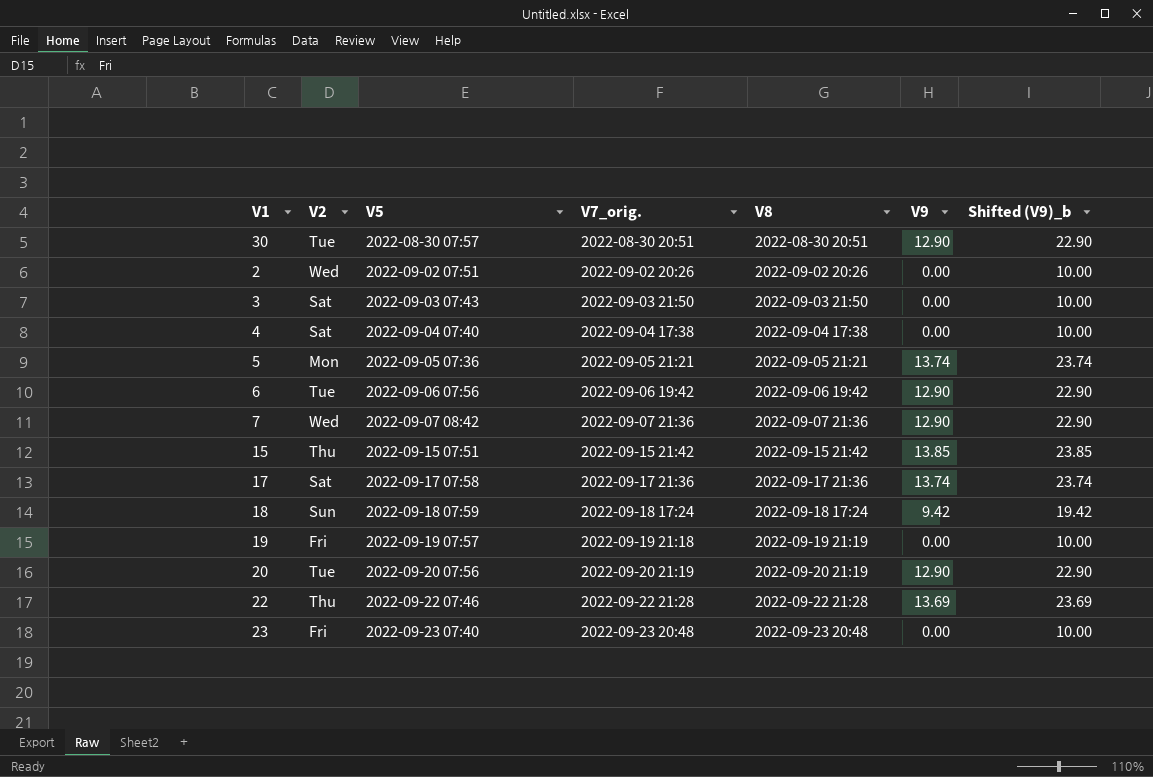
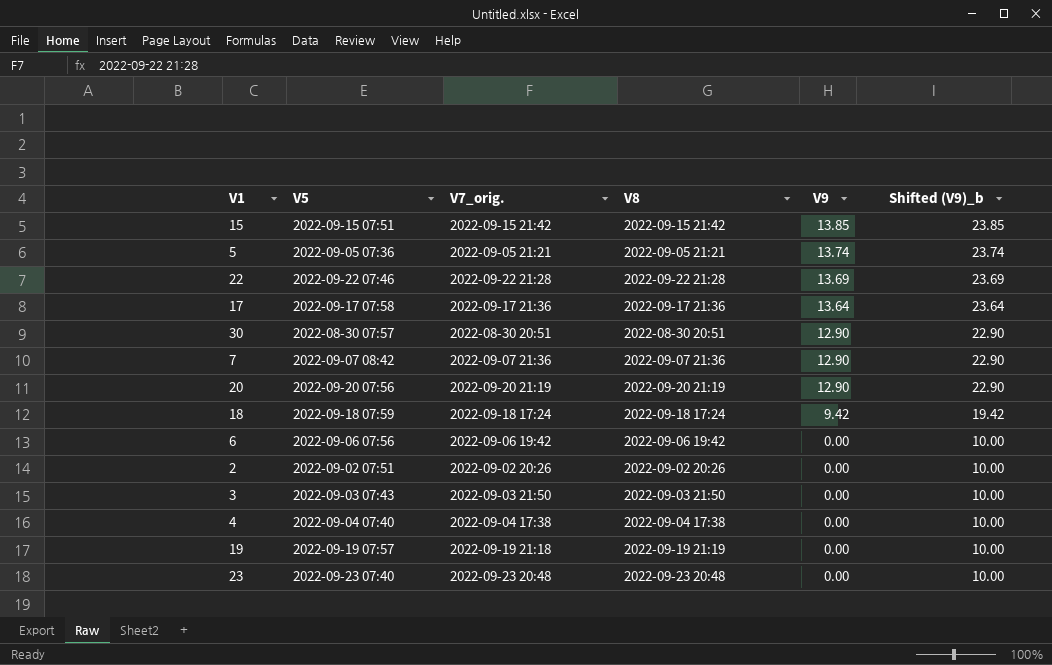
row order: V5 ascending -> V9 descending
column V2 | position: 2 -> none
17 | V9: 13.74 -> 13.64
17 | Shifted (V9)_b: 23.74 -> 23.64
6 | V9: 12.90 -> 0.00
6 | Shifted (V9)_b: 22.90 -> 10.00

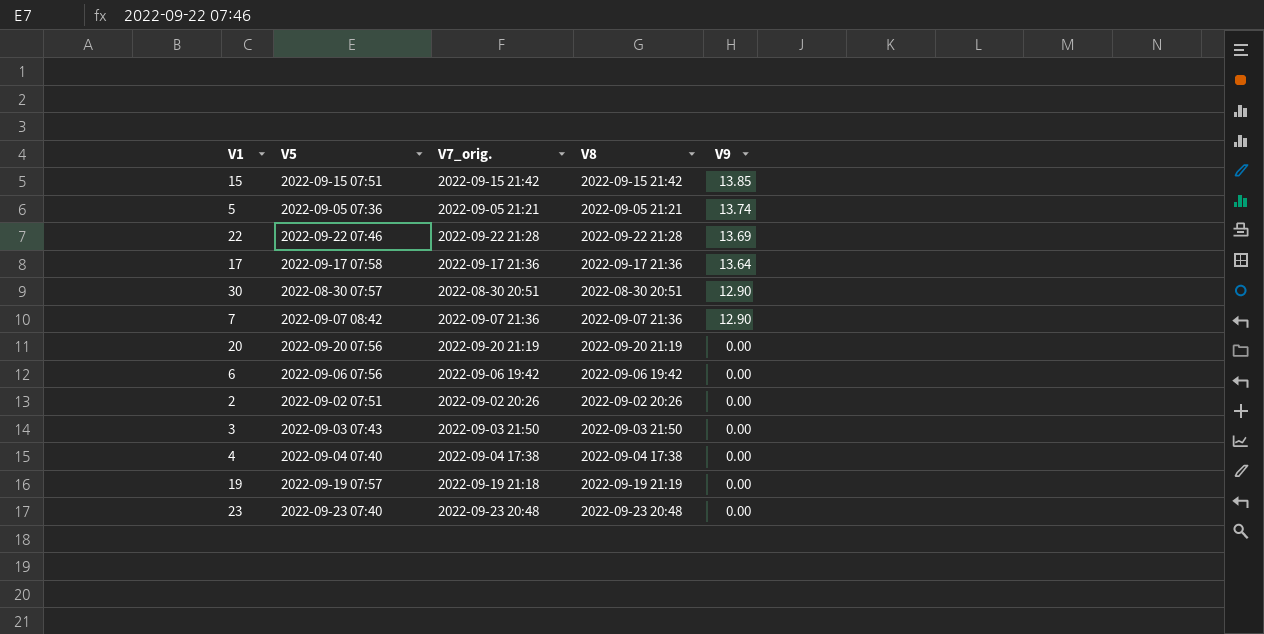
column Shifted (V9)_b | formula: [V9] + 10 -> none
row 18: 2022-09-18 07:59 | 2022-09-18 17:24 | 2022-09-18 17:24 | 9.42 | 19.42 -> none
20 | V9: 12.90 -> 0.00

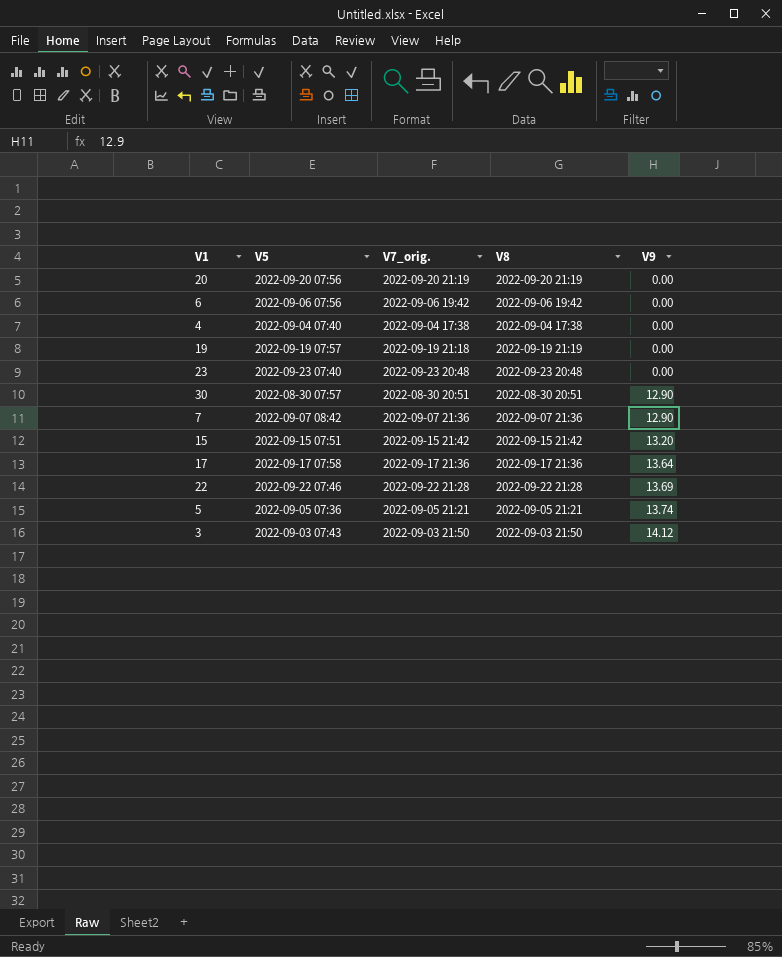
row order: V9 descending -> V9 ascending
row 2: 2022-09-02 07:51 | 2022-09-02 20:26 | 2022-09-02 20:26 | 0.00 -> none
15 | V9: 13.85 -> 13.20
3 | V9: 0.00 -> 14.12

